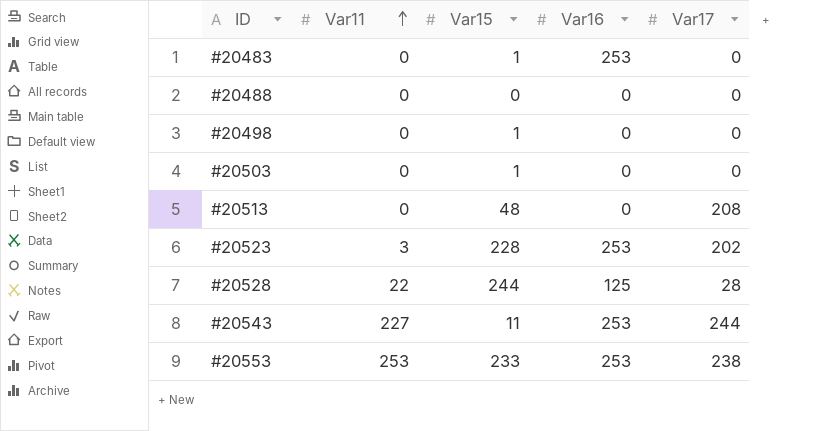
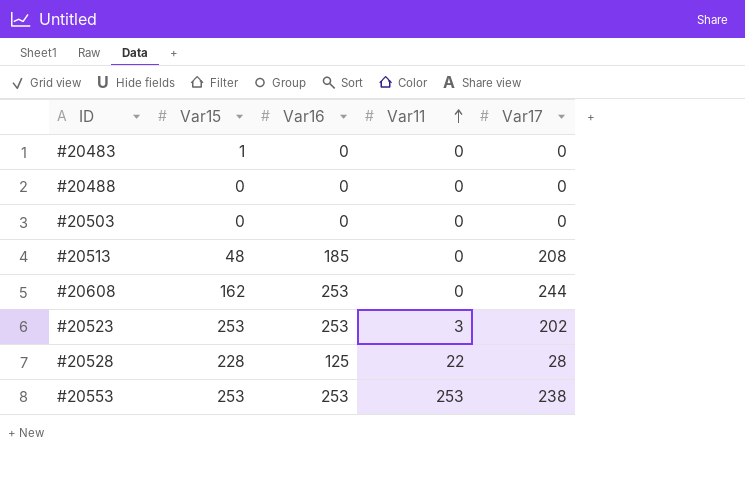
column Var11 | position: 2 -> 4
row #20498: 0 | 1 | 0 | 0 -> none
row #20543: 227 | 11 | 253 | 244 -> none
#20483 | Var16: 253 -> 0
#20503 | Var15: 1 -> 0
#20513 | Var16: 0 -> 185
row #20608: none -> 162 | 253 | 0 | 244
#20523 | Var15: 228 -> 253
#20528 | Var15: 244 -> 228
#20553 | Var15: 233 -> 253

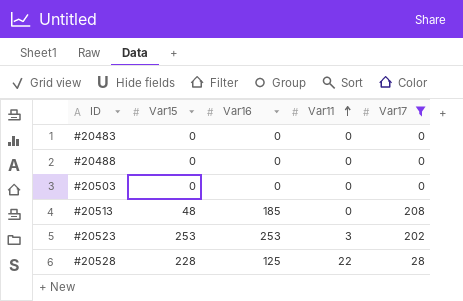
filter: none -> Var17 <= 208
#20483 | Var15: 1 -> 0

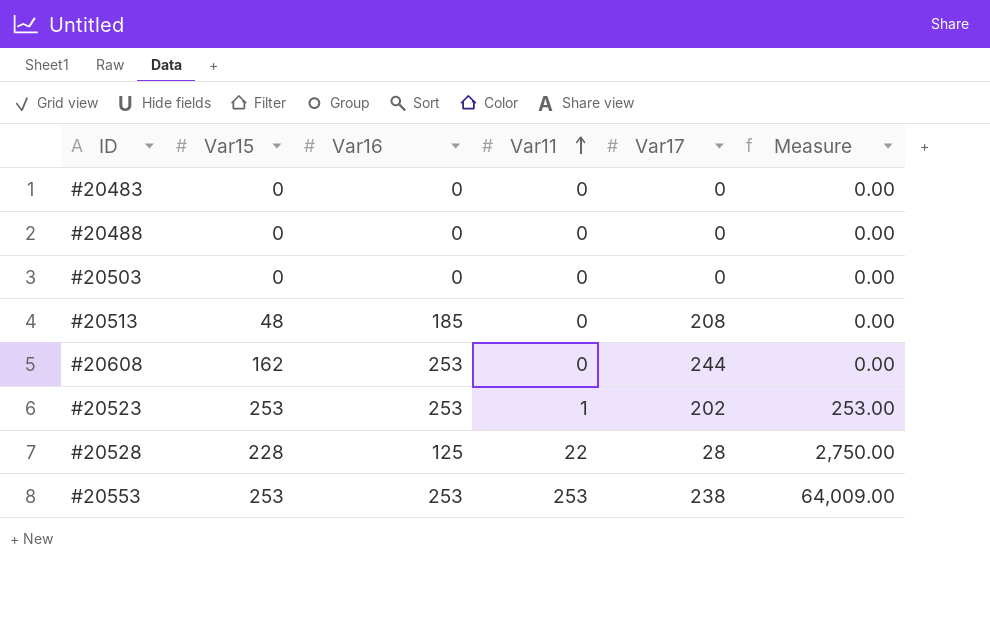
filter: Var17 <= 208 -> none
column Measure | formula: none -> [Var16] * [Var11]
#20523 | Var11: 3 -> 1

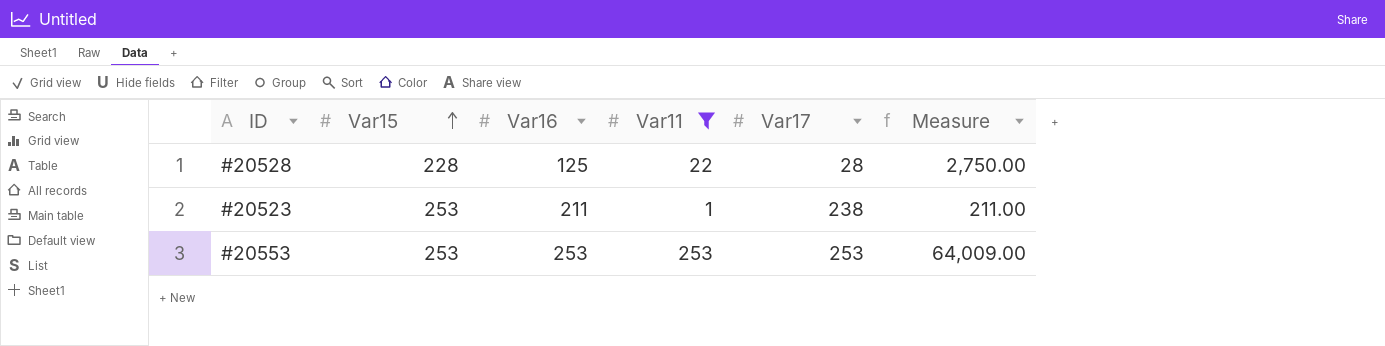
filter: none -> Var11 != 0
row order: Var11 ascending -> Var15 ascending
#20523 | Var16: 253 -> 211
#20523 | Var17: 202 -> 238
#20523 | Measure: 253.00 -> 211.00
#20553 | Var17: 238 -> 253

